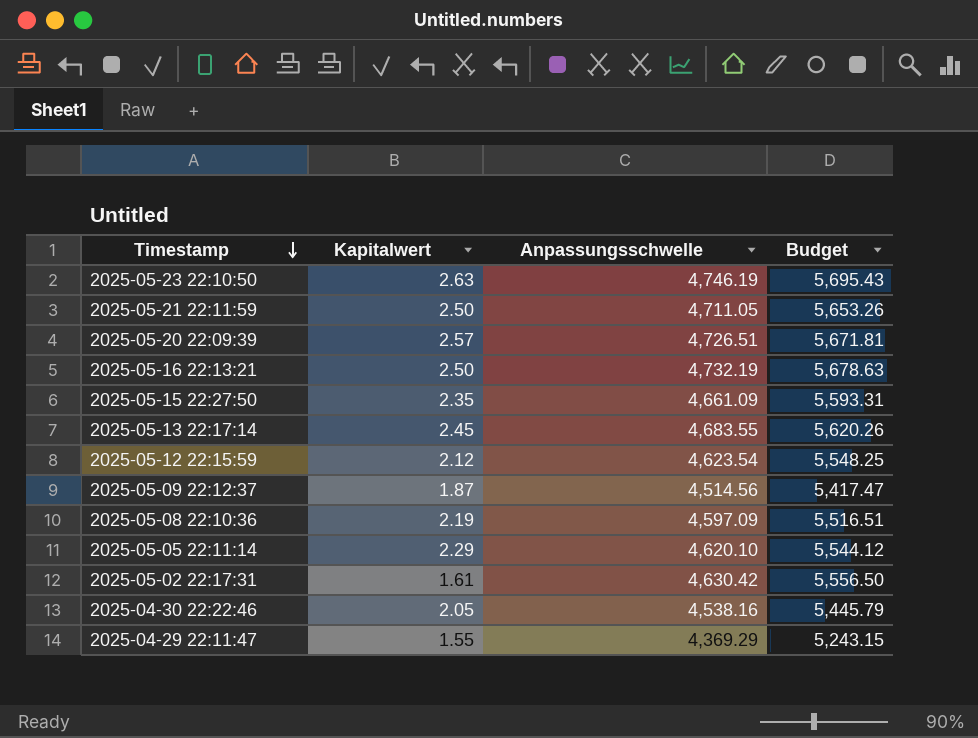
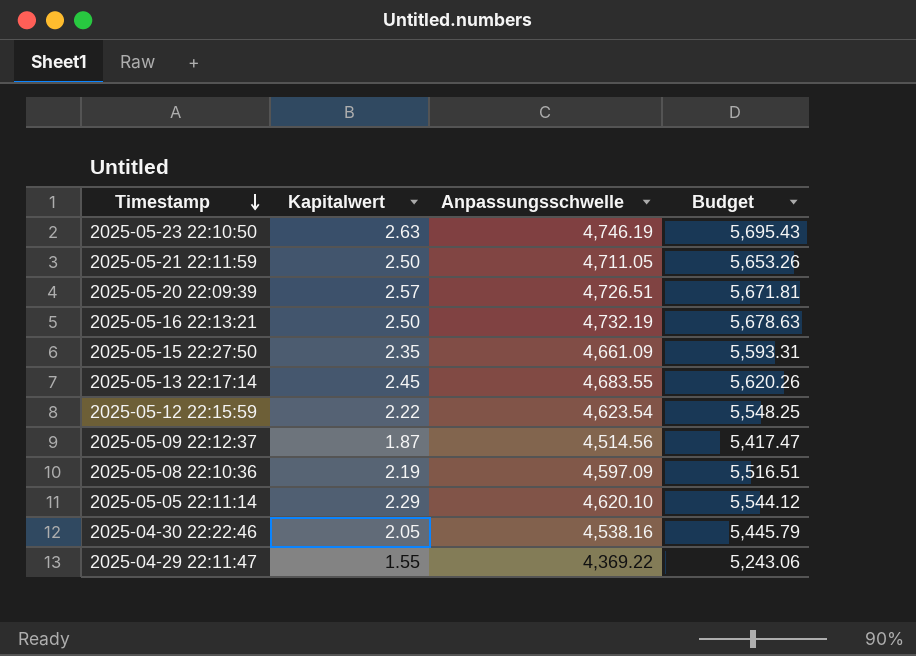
row 2025-05-02 22:17:31: 1.61 | 4,630.42 | 5,556.50 -> none
2025-05-12 22:15:59 | Kapitalwert: 2.12 -> 2.22
2025-04-29 22:11:47 | Anpassungsschwelle: 4,369.29 -> 4,369.22
2025-04-29 22:11:47 | Budget: 5,243.15 -> 5,243.06

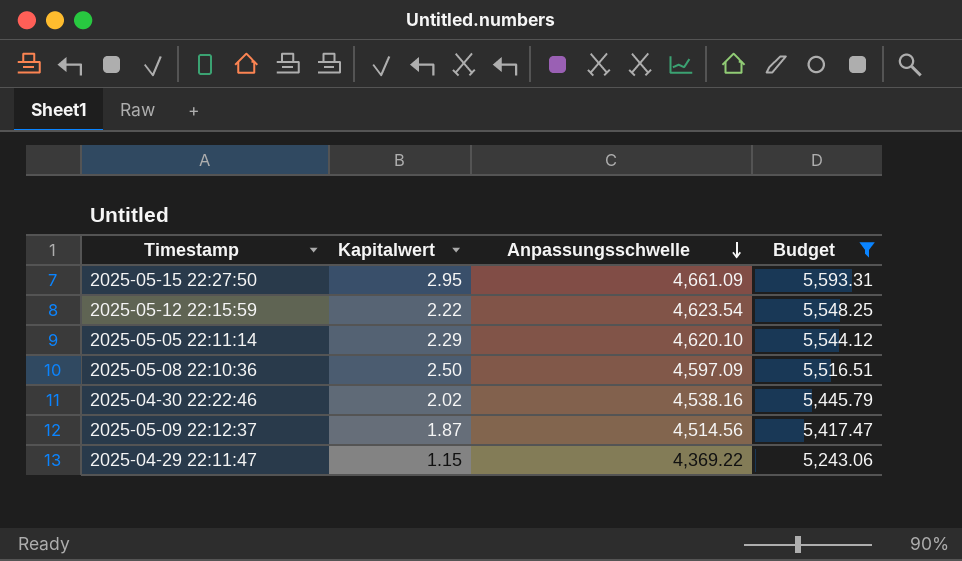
filter: none -> Budget <= 5,593.31
row order: Timestamp descending -> Anpassungsschwelle descending
2025-05-15 22:27:50 | Kapitalwert: 2.35 -> 2.95
2025-05-08 22:10:36 | Kapitalwert: 2.19 -> 2.50
2025-04-30 22:22:46 | Kapitalwert: 2.05 -> 2.02
2025-04-29 22:11:47 | Kapitalwert: 1.55 -> 1.15

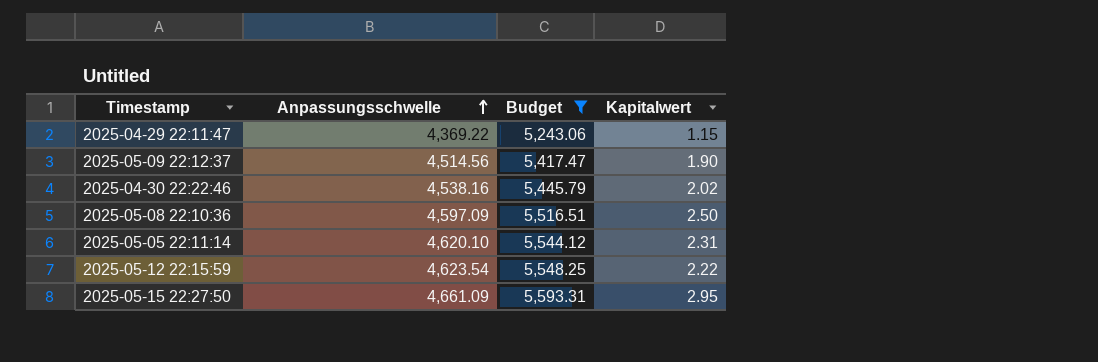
row order: Anpassungsschwelle descending -> Anpassungsschwelle ascending
column Kapitalwert | position: 2 -> 4
2025-05-09 22:12:37 | Kapitalwert: 1.87 -> 1.90
2025-05-05 22:11:14 | Kapitalwert: 2.29 -> 2.31

